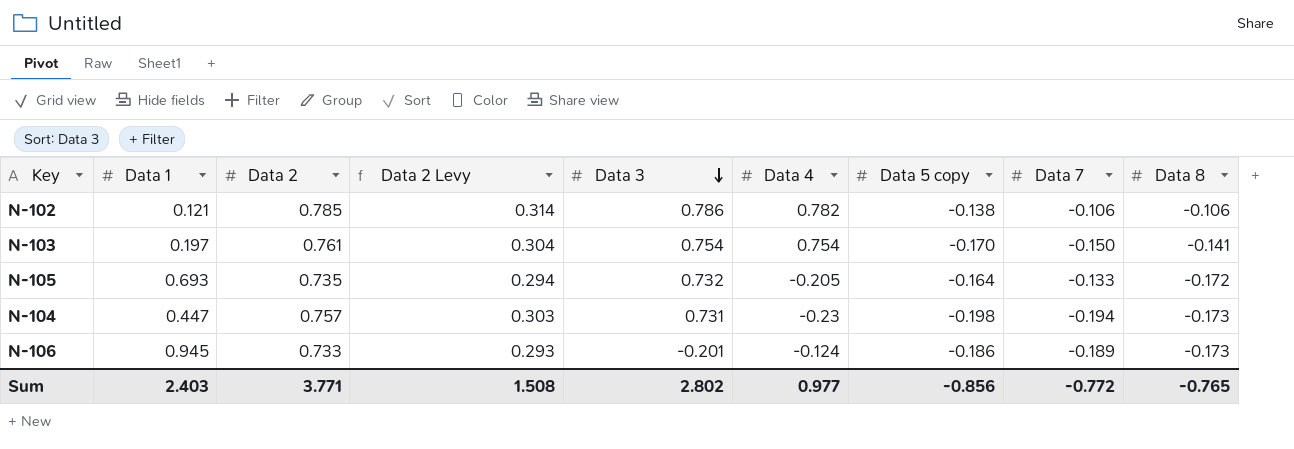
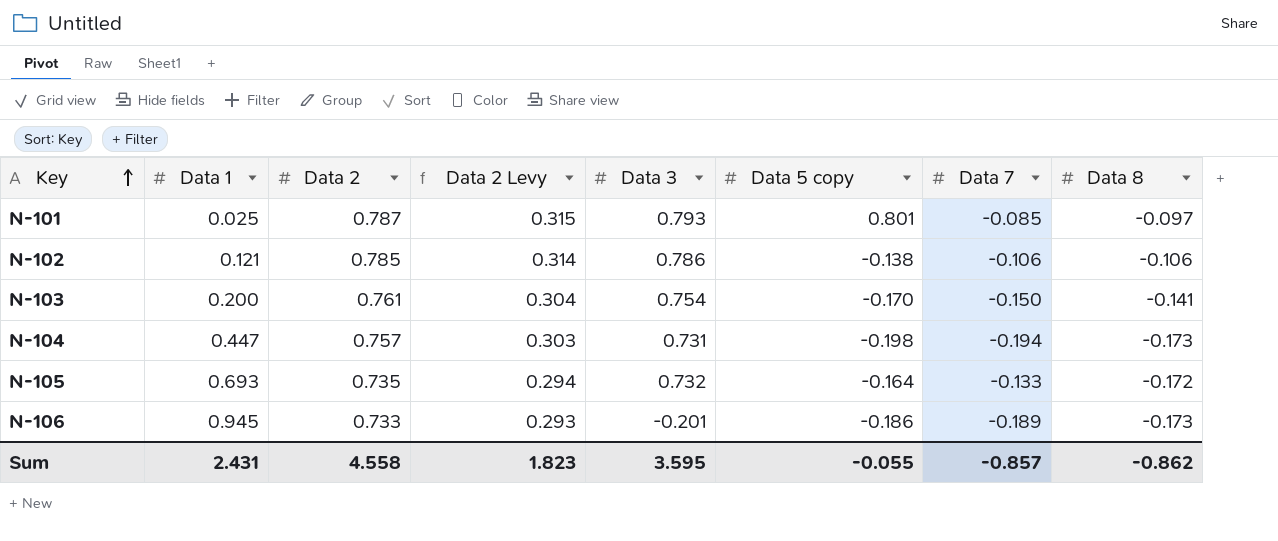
row order: Data 3 descending -> Key ascending
column Data 4 | position: 6 -> none
row N-101: none -> 0.025 | 0.787 | 0.315 | 0.793 | 0.801 | -0.085 | -0.097
N-103 | Data 1: 0.197 -> 0.200
Sum | Data 1: 2.403 -> 2.431
Sum | Data 2: 3.771 -> 4.558
Sum | Data 2 Levy: 1.508 -> 1.823
Sum | Data 3: 2.802 -> 3.595
Sum | Data 5 copy: -0.856 -> -0.055
Sum | Data 7: -0.772 -> -0.857
Sum | Data 8: -0.765 -> -0.862

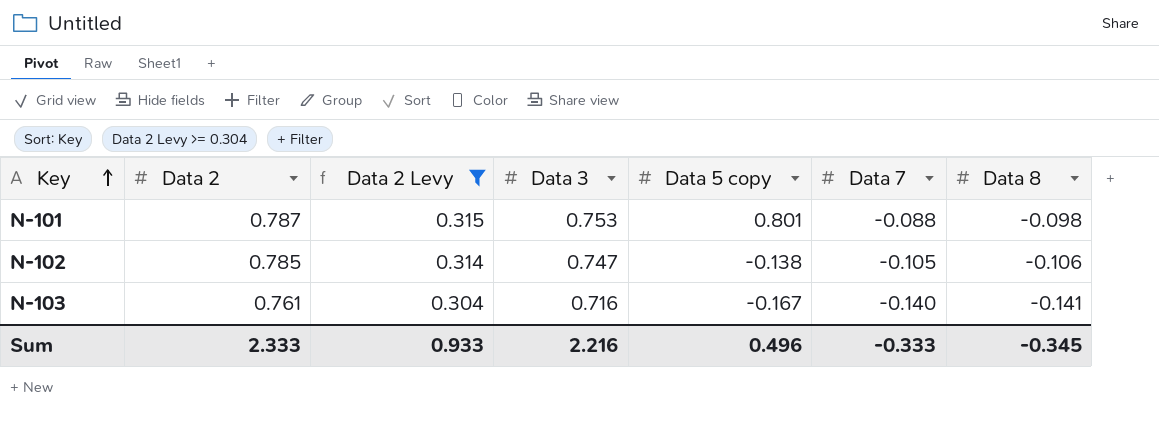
filter: none -> Data 2 Levy >= 0.304
column Data 1 | position: 2 -> none
N-101 | Data 3: 0.793 -> 0.753
N-101 | Data 7: -0.085 -> -0.088
N-101 | Data 8: -0.097 -> -0.098
N-102 | Data 3: 0.786 -> 0.747
N-102 | Data 7: -0.106 -> -0.105
N-103 | Data 3: 0.754 -> 0.716
N-103 | Data 5 copy: -0.170 -> -0.167
N-103 | Data 7: -0.150 -> -0.140
Sum | Data 2: 4.558 -> 2.333
Sum | Data 2 Levy: 1.823 -> 0.933
Sum | Data 3: 3.595 -> 2.216
Sum | Data 5 copy: -0.055 -> 0.496
Sum | Data 7: -0.857 -> -0.333
Sum | Data 8: -0.862 -> -0.345

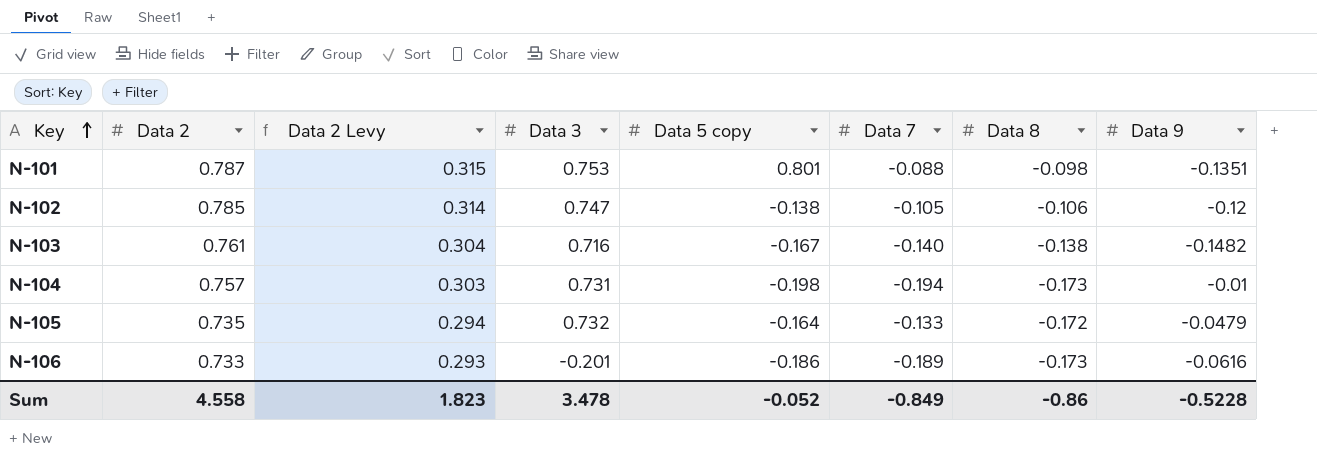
filter: Data 2 Levy >= 0.304 -> none
column Data 9 | position: none -> 8
N-103 | Data 8: -0.141 -> -0.138
Sum | Data 2: 2.333 -> 4.558
Sum | Data 2 Levy: 0.933 -> 1.823
Sum | Data 3: 2.216 -> 3.478
Sum | Data 5 copy: 0.496 -> -0.052
Sum | Data 7: -0.333 -> -0.849
Sum | Data 8: -0.345 -> -0.86

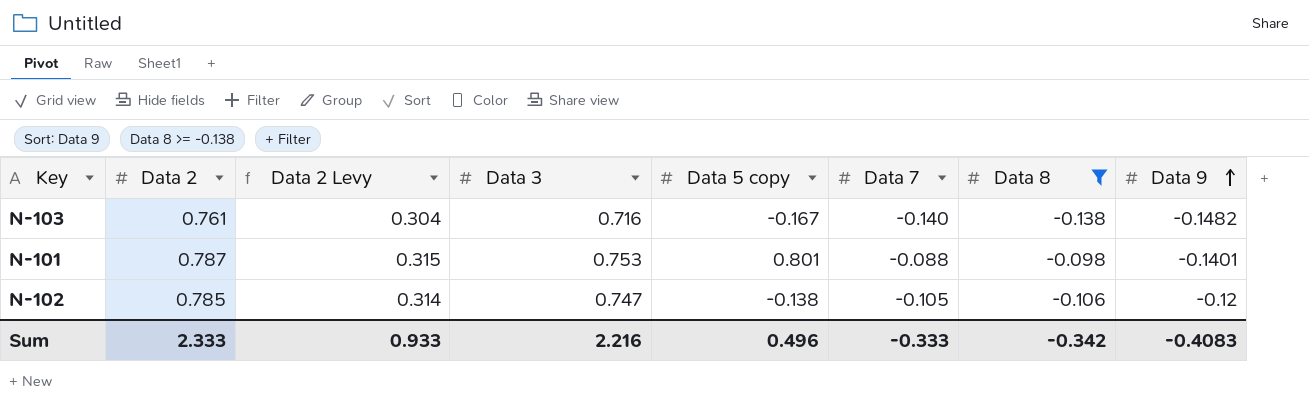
filter: none -> Data 8 >= -0.138
row order: Key ascending -> Data 9 ascending
N-101 | Data 9: -0.1351 -> -0.1401
Sum | Data 2: 4.558 -> 2.333
Sum | Data 2 Levy: 1.823 -> 0.933
Sum | Data 3: 3.478 -> 2.216
Sum | Data 5 copy: -0.052 -> 0.496
Sum | Data 7: -0.849 -> -0.333
Sum | Data 8: -0.86 -> -0.342
Sum | Data 9: -0.5228 -> -0.4083

